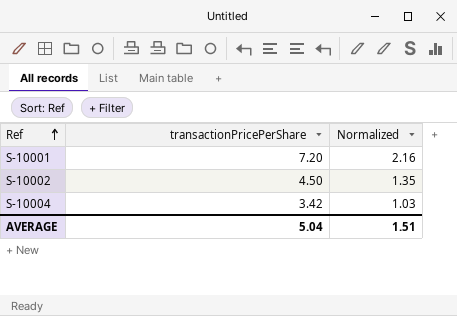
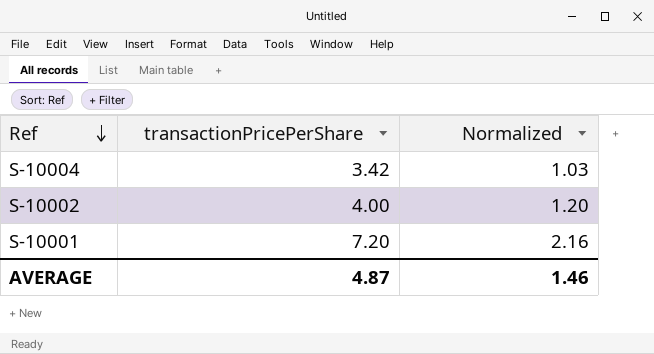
row order: Ref ascending -> Ref descending
S-10002 | transactionPricePerShare: 4.50 -> 4.00
S-10002 | Normalized: 1.35 -> 1.20
AVERAGE | transactionPricePerShare: 5.04 -> 4.87
AVERAGE | Normalized: 1.51 -> 1.46

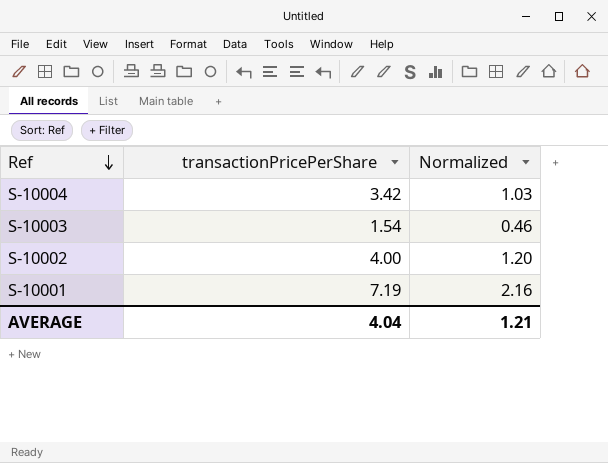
row S-10003: none -> 1.54 | 0.46
S-10001 | transactionPricePerShare: 7.20 -> 7.19
AVERAGE | transactionPricePerShare: 4.87 -> 4.04
AVERAGE | Normalized: 1.46 -> 1.21

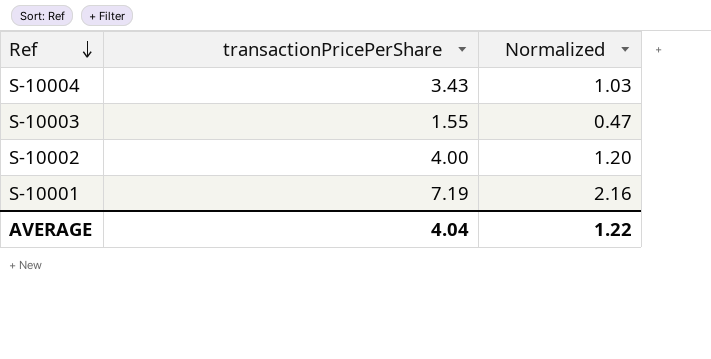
S-10004 | transactionPricePerShare: 3.42 -> 3.43
S-10003 | transactionPricePerShare: 1.54 -> 1.55
S-10003 | Normalized: 0.46 -> 0.47
AVERAGE | Normalized: 1.21 -> 1.22

